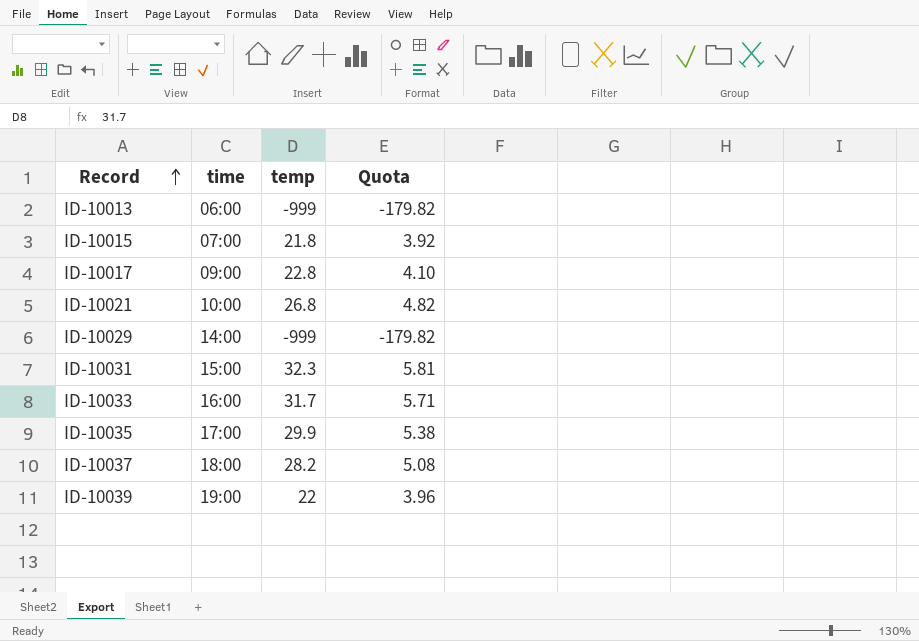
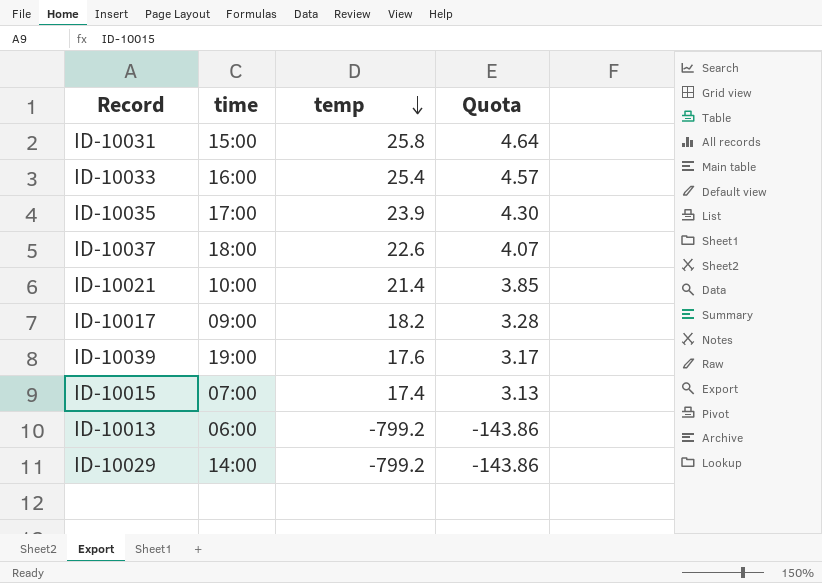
row order: Record ascending -> temp descending
ID-10031 | temp: 32.3 -> 25.8
ID-10031 | Quota: 5.81 -> 4.64
ID-10033 | temp: 31.7 -> 25.4
ID-10033 | Quota: 5.71 -> 4.57
ID-10035 | temp: 29.9 -> 23.9
ID-10035 | Quota: 5.38 -> 4.30
ID-10037 | temp: 28.2 -> 22.6
ID-10037 | Quota: 5.08 -> 4.07
ID-10021 | temp: 26.8 -> 21.4
ID-10021 | Quota: 4.82 -> 3.85
ID-10017 | temp: 22.8 -> 18.2
ID-10017 | Quota: 4.10 -> 3.28
ID-10039 | temp: 22 -> 17.6
ID-10039 | Quota: 3.96 -> 3.17
ID-10015 | temp: 21.8 -> 17.4
ID-10015 | Quota: 3.92 -> 3.13
ID-10013 | temp: -999 -> -799.2
ID-10013 | Quota: -179.82 -> -143.86
ID-10029 | temp: -999 -> -799.2
ID-10029 | Quota: -179.82 -> -143.86

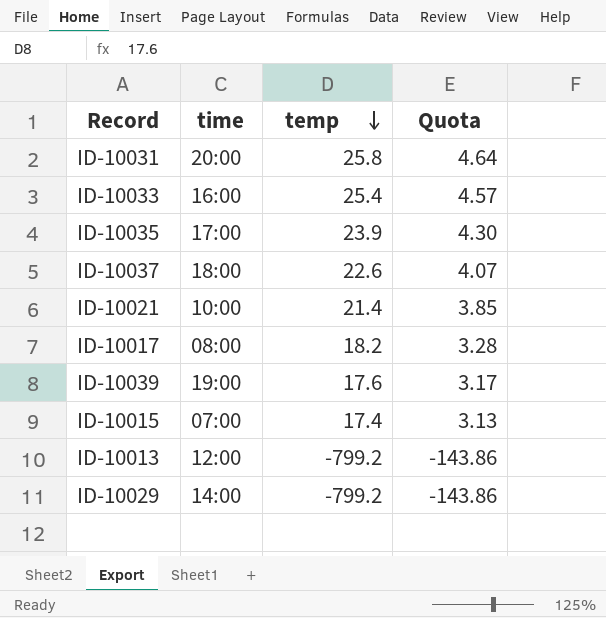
ID-10031 | time: 15:00 -> 20:00
ID-10017 | time: 09:00 -> 08:00
ID-10013 | time: 06:00 -> 12:00

